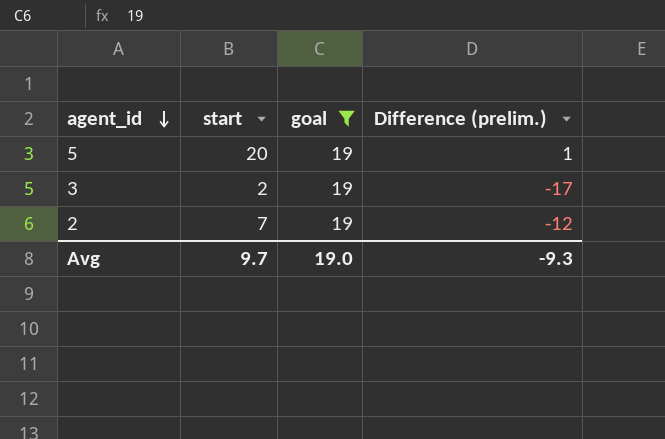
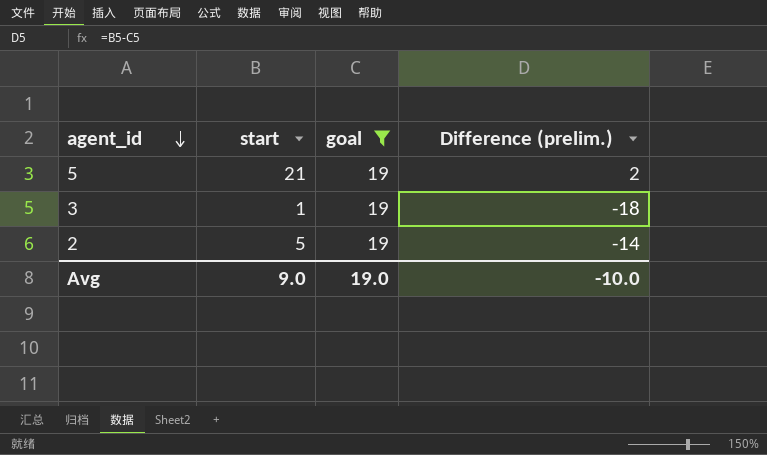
5 | start: 20 -> 21
5 | Difference (prelim.): 1 -> 2
3 | start: 2 -> 1
3 | Difference (prelim.): -17 -> -18
2 | start: 7 -> 5
2 | Difference (prelim.): -12 -> -14
Avg | start: 9.7 -> 9.0
Avg | Difference (prelim.): -9.3 -> -10.0

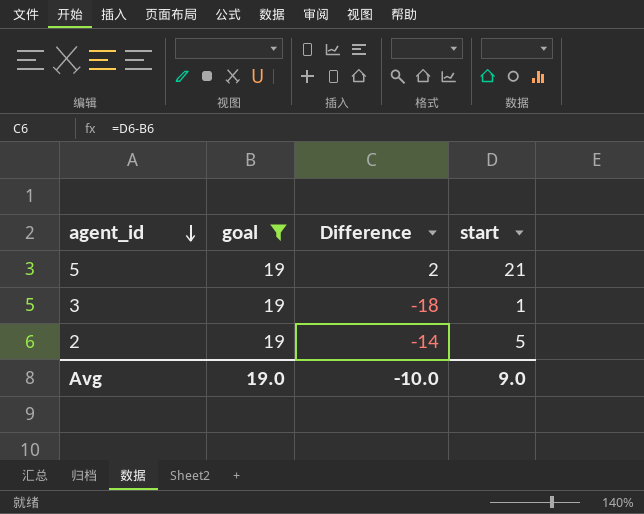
column name: Difference (prelim.) -> Difference
column start | position: 2 -> 4

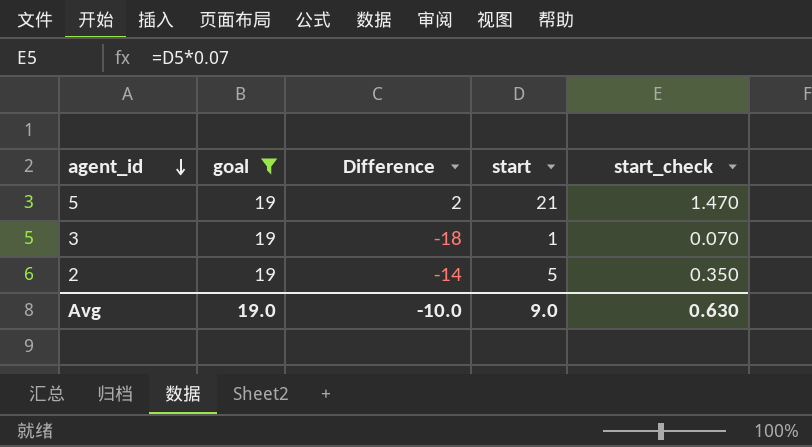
column start_check | formula: none -> [start] * 0.07

